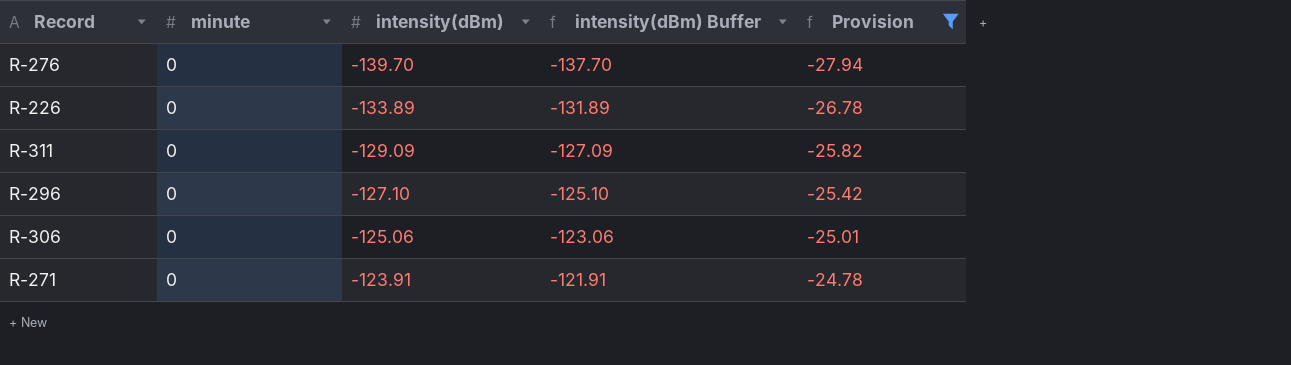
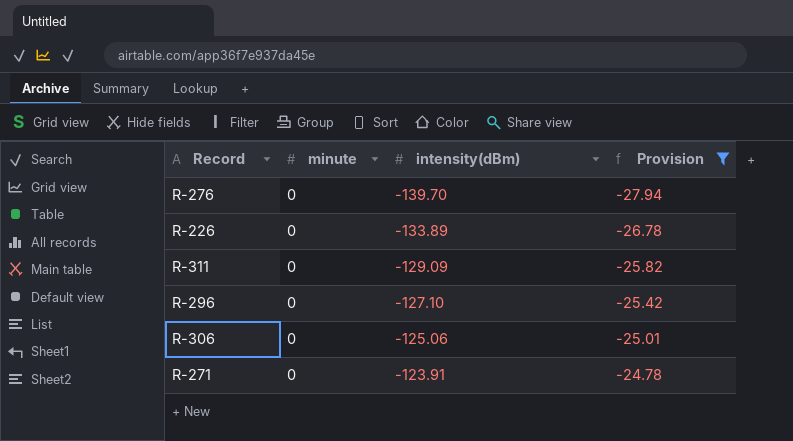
column intensity(dBm) Buffer | formula: [intensity(dBm)] + 2 -> none

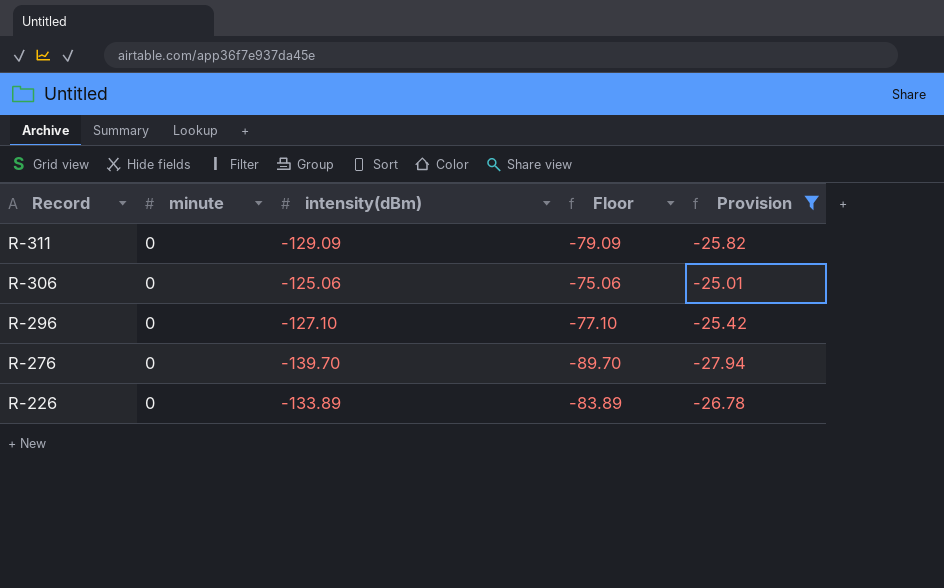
row order: intensity(dBm) ascending -> Record descending
column Floor | formula: none -> [intensity(dBm)] + 50
row R-271: 0 | -123.91 | -24.78 -> none

